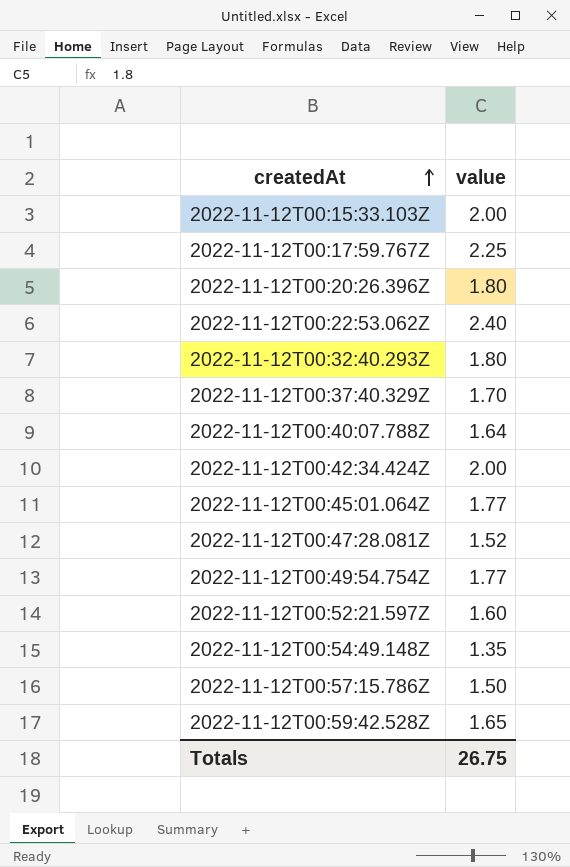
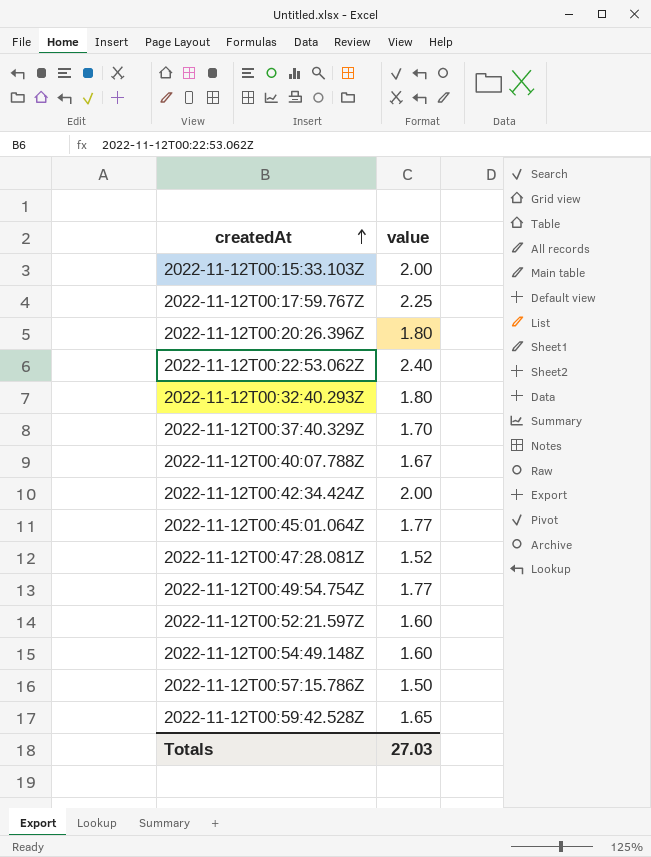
2022-11-12T00:40:07.788Z | value: 1.64 -> 1.67
2022-11-12T00:54:49.148Z | value: 1.35 -> 1.60
Totals | value: 26.75 -> 27.03

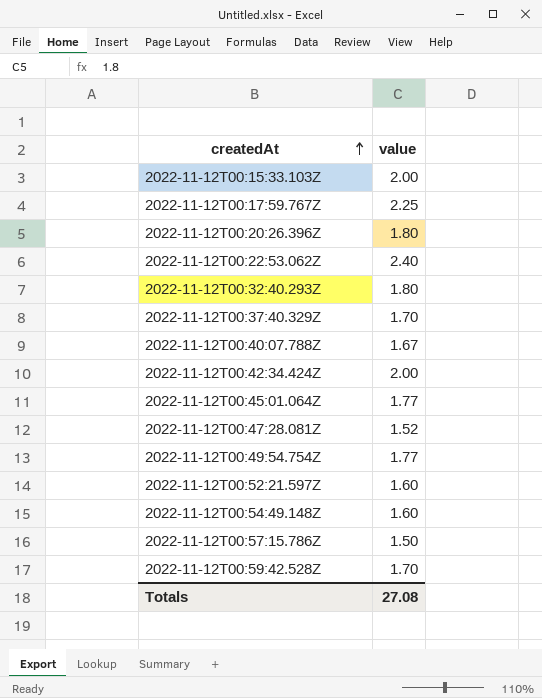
2022-11-12T00:59:42.528Z | value: 1.65 -> 1.70
Totals | value: 27.03 -> 27.08

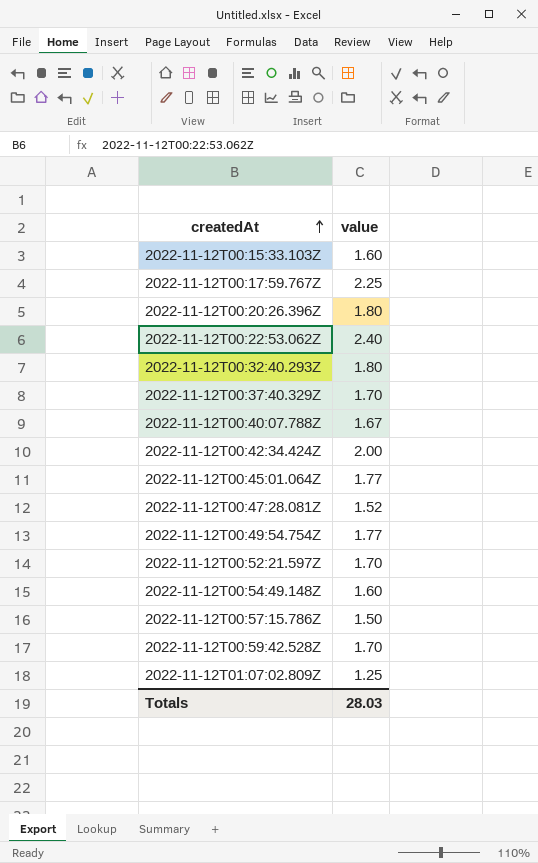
2022-11-12T00:15:33.103Z | value: 2.00 -> 1.60
2022-11-12T00:52:21.597Z | value: 1.60 -> 1.70
row 2022-11-12T01:07:02.809Z: none -> 1.25
Totals | value: 27.08 -> 28.03

